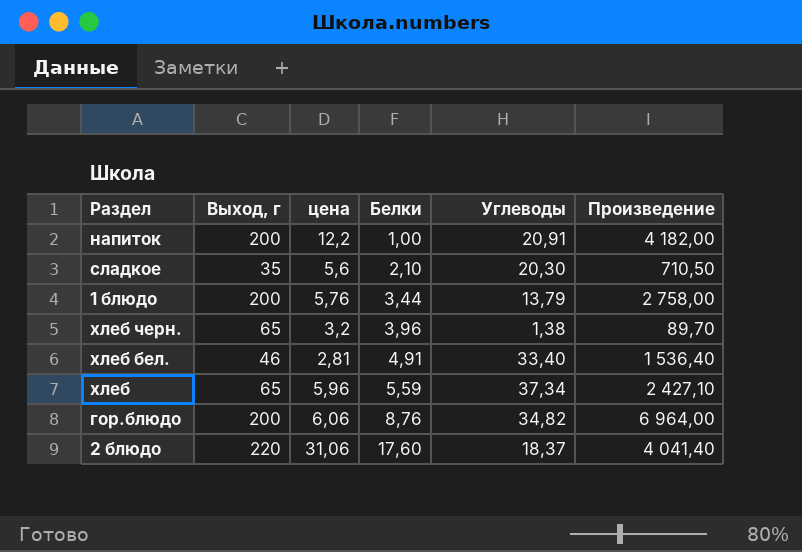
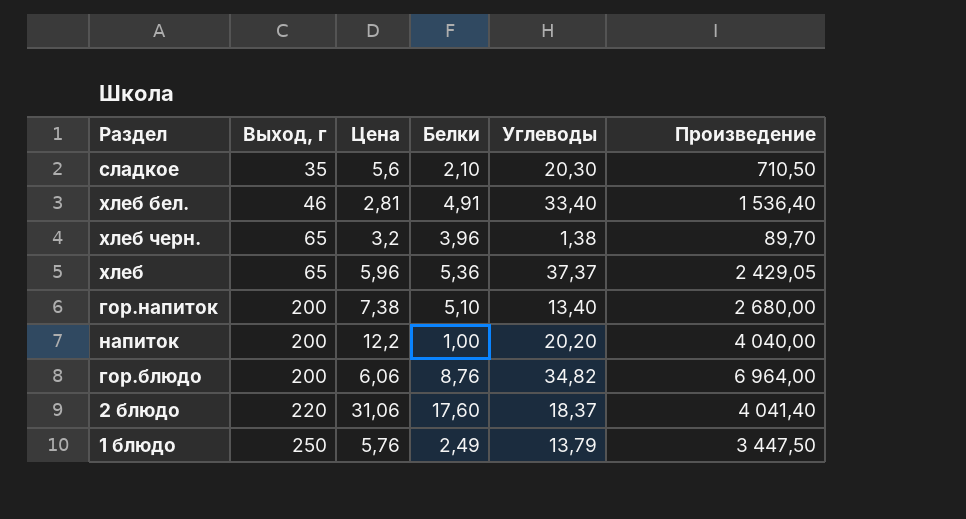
row order: Белки ascending -> Выход, г ascending
column name: цена -> Цена
хлеб | Белки: 5,59 -> 5,36
хлеб | Углеводы: 37,34 -> 37,37
хлеб | Произведение: 2 427,10 -> 2 429,05
row гор.напиток: none -> 200 | 7,38 | 5,10 | 13,40 | 2 680,00
напиток | Углеводы: 20,91 -> 20,20
напиток | Произведение: 4 182,00 -> 4 040,00
1 блюдо | Выход, г: 200 -> 250
1 блюдо | Белки: 3,44 -> 2,49
1 блюдо | Произведение: 2 758,00 -> 3 447,50

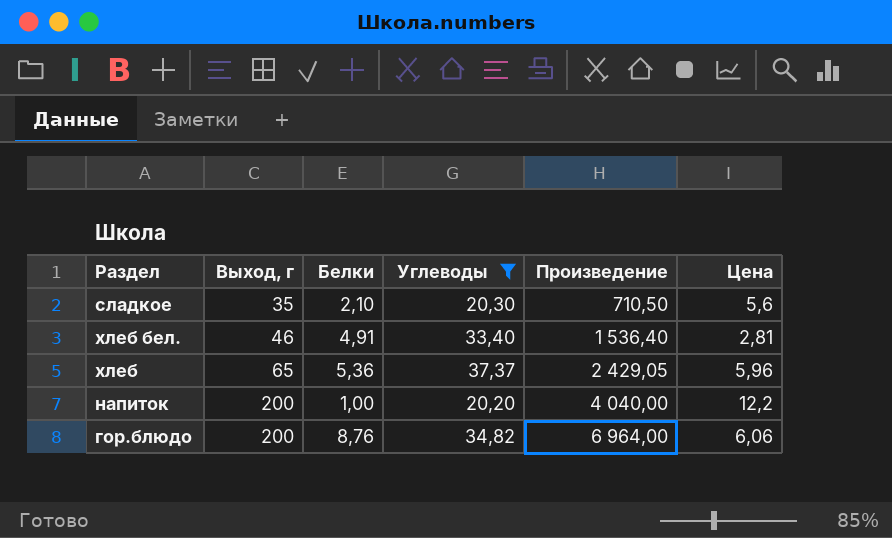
filter: none -> Углеводы >= 20,20
column Цена | position: 3 -> 6

